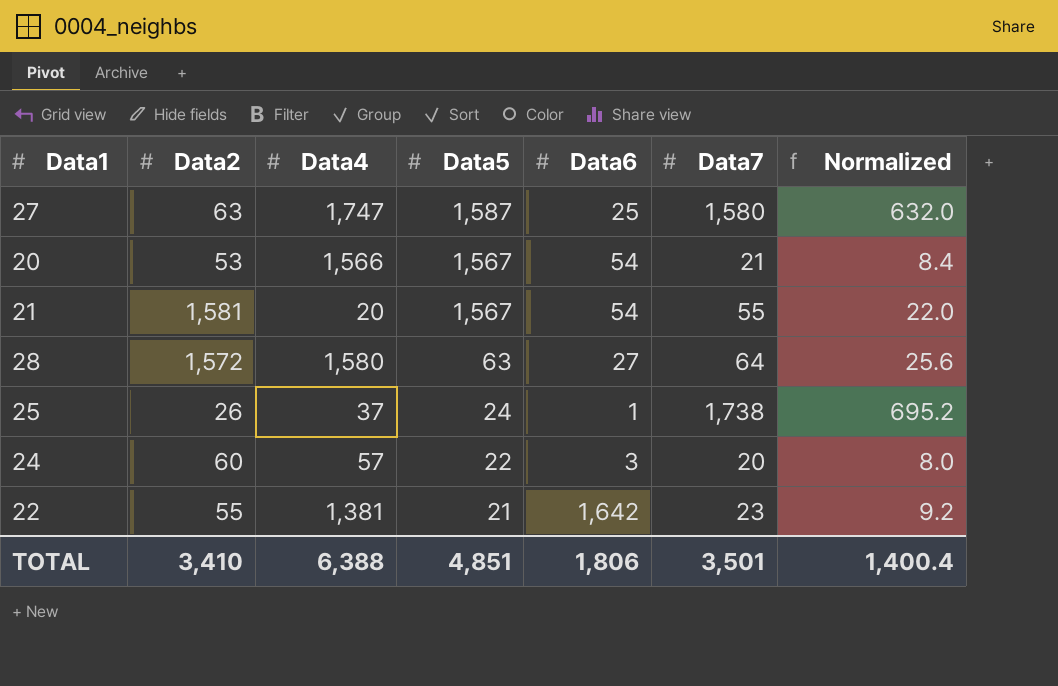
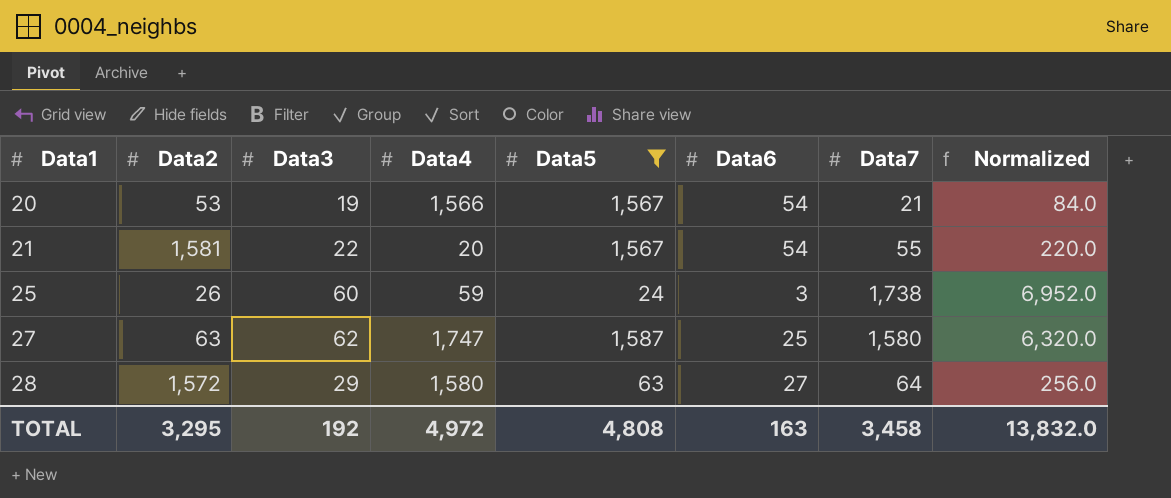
filter: none -> Data5 >= 24
row order: Data5 descending -> Data1 ascending
column Data3 | position: none -> 3
column Normalized | formula: [Data7] * 0.4 -> [Data7] * 4
25 | Data4: 37 -> 59
25 | Data6: 1 -> 3
TOTAL | Data2: 3,410 -> 3,295
TOTAL | Data4: 6,388 -> 4,972
TOTAL | Data5: 4,851 -> 4,808
TOTAL | Data6: 1,806 -> 163
TOTAL | Data7: 3,501 -> 3,458
TOTAL | Normalized: 1,400.4 -> 13,832.0

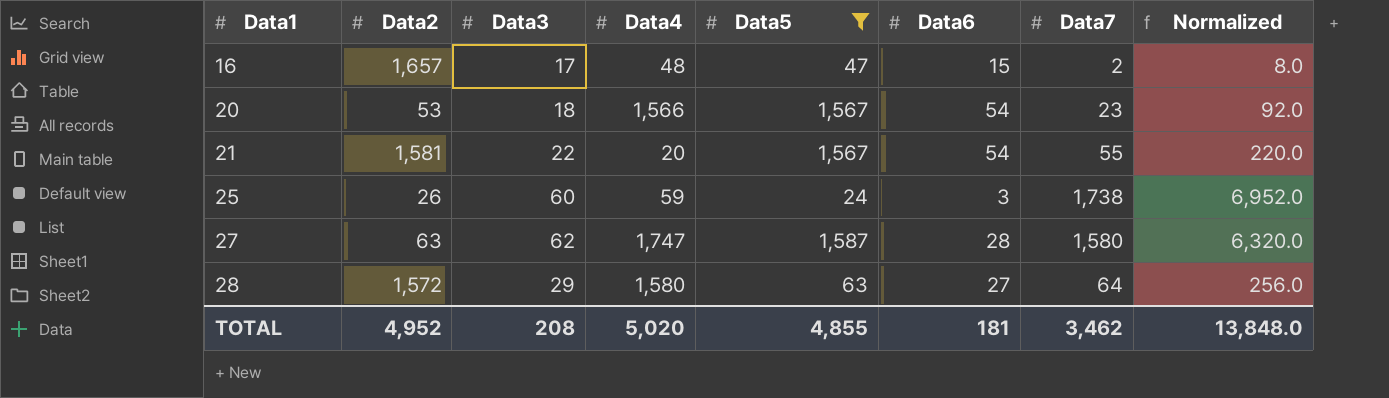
row 16: none -> 1,657 | 17 | 48 | 47 | 15 | 2 | 8.0
20 | Data3: 19 -> 18
20 | Data7: 21 -> 23
20 | Normalized: 84.0 -> 92.0
27 | Data6: 25 -> 28
TOTAL | Data2: 3,295 -> 4,952
TOTAL | Data3: 192 -> 208
TOTAL | Data4: 4,972 -> 5,020
TOTAL | Data5: 4,808 -> 4,855
TOTAL | Data6: 163 -> 181
TOTAL | Data7: 3,458 -> 3,462
TOTAL | Normalized: 13,832.0 -> 13,848.0

